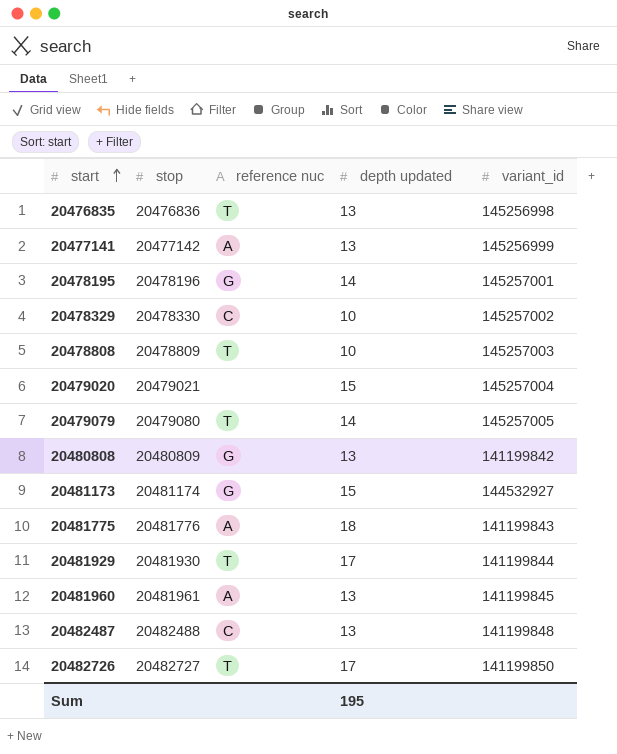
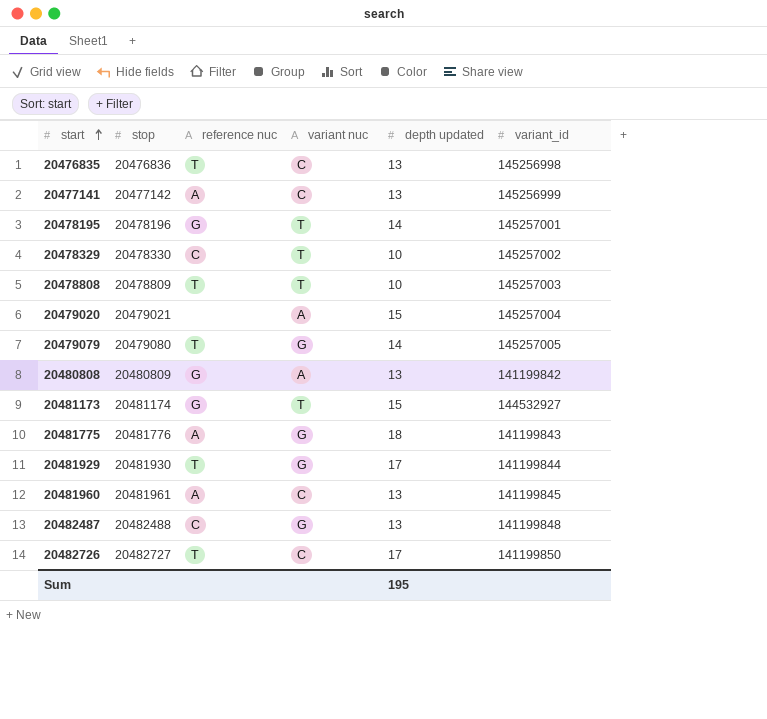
column variant nuc | position: none -> 4

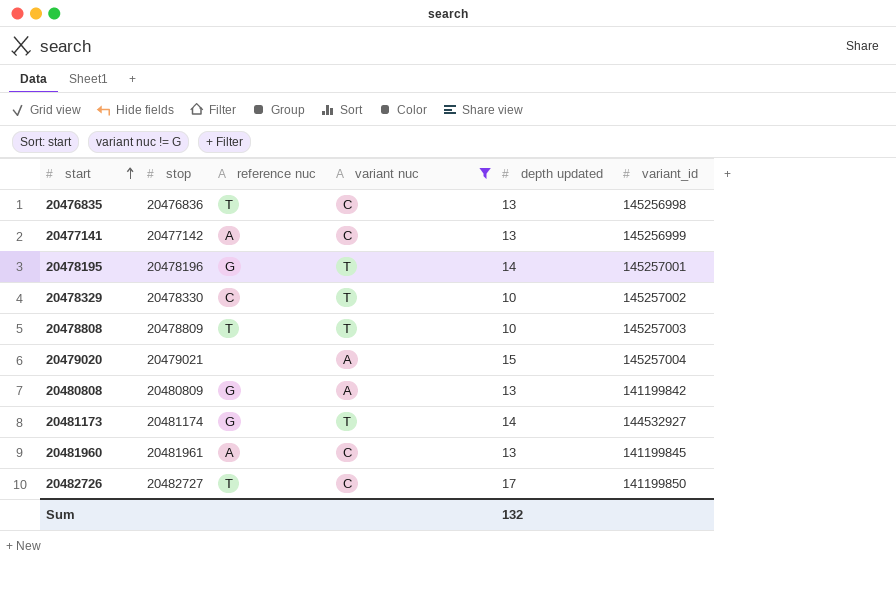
filter: none -> variant nuc != G
20481173 | depth updated: 15 -> 14
Sum | depth updated: 195 -> 132

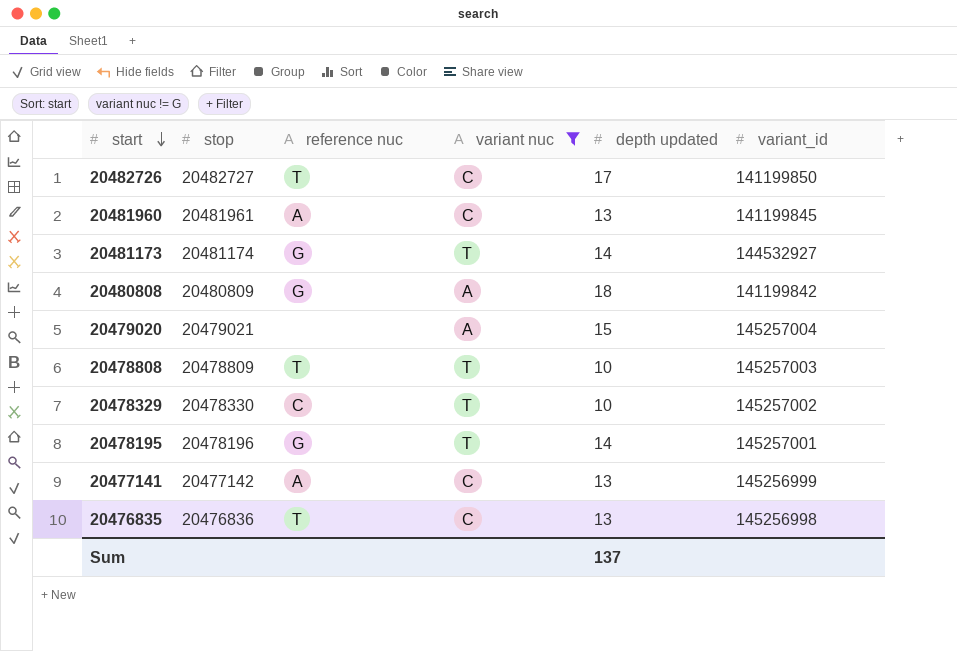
row order: start ascending -> start descending
20480808 | depth updated: 13 -> 18
Sum | depth updated: 132 -> 137

